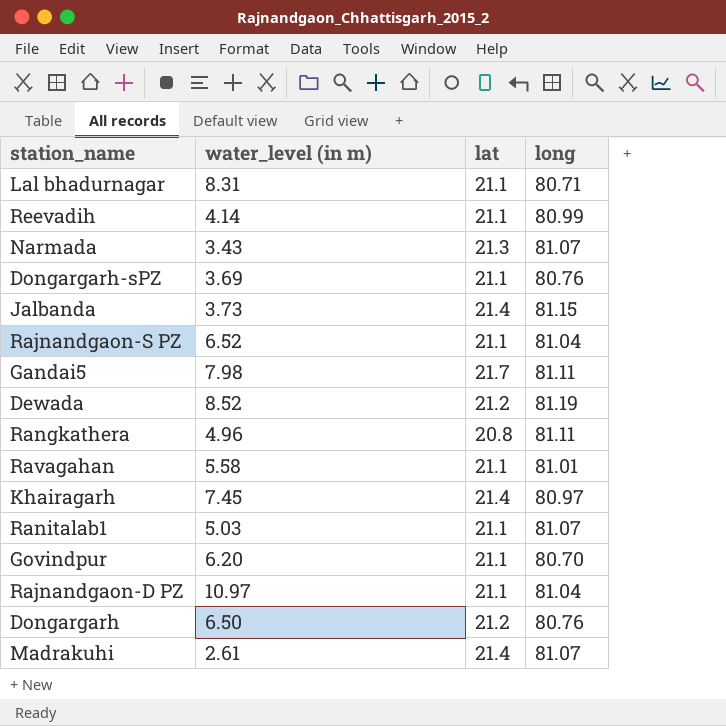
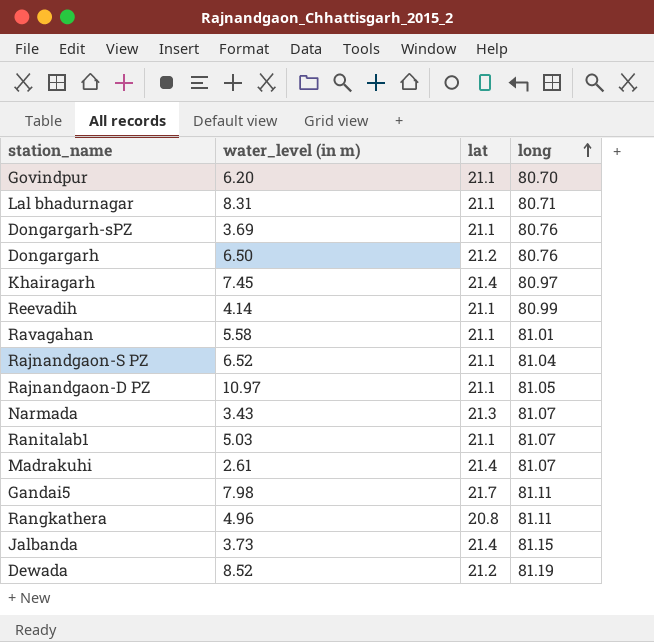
row order: none -> long ascending
Rajnandgaon-D PZ | long: 81.04 -> 81.05

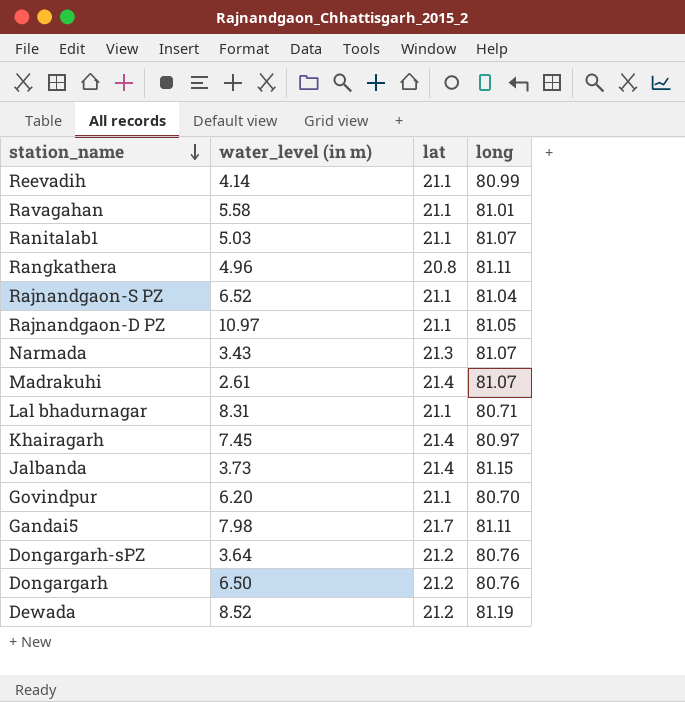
row order: long ascending -> station_name descending
Dongargarh-sPZ | water_level (in m): 3.69 -> 3.64
Dongargarh-sPZ | lat: 21.1 -> 21.2

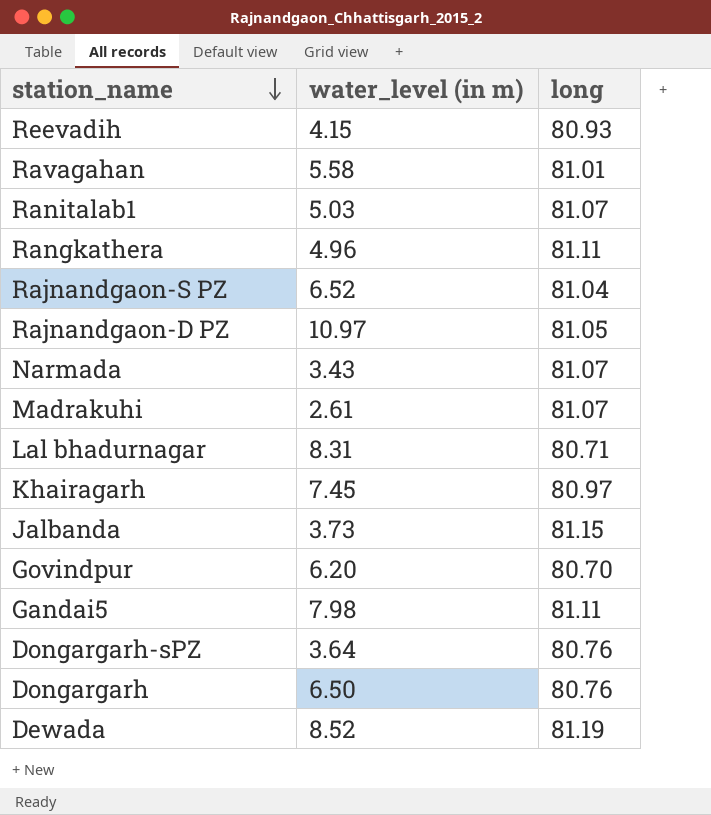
column lat | position: 3 -> none
Reevadih | water_level (in m): 4.14 -> 4.15
Reevadih | long: 80.99 -> 80.93

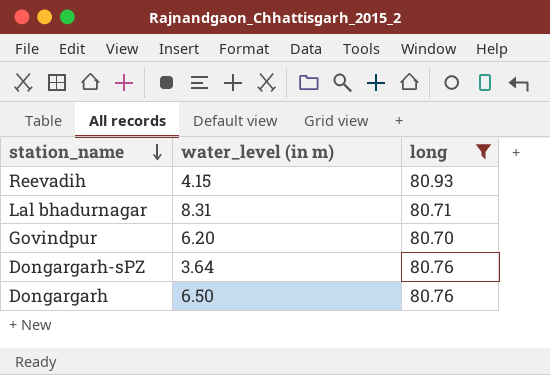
filter: none -> long <= 80.93

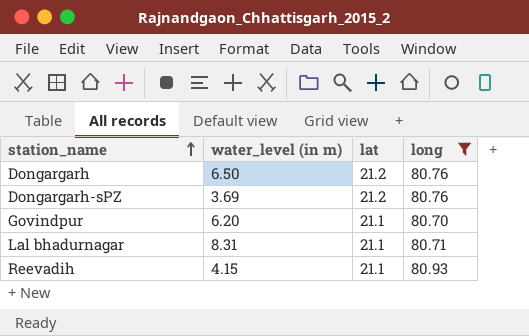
row order: station_name descending -> station_name ascending
column lat | position: none -> 3
Dongargarh-sPZ | water_level (in m): 3.64 -> 3.69

